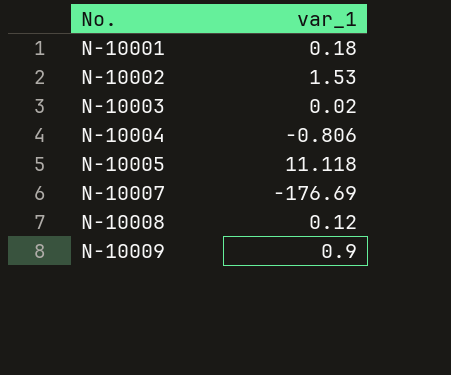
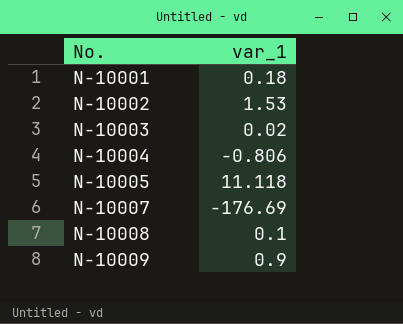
N-10008 | var_1: 0.12 -> 0.1

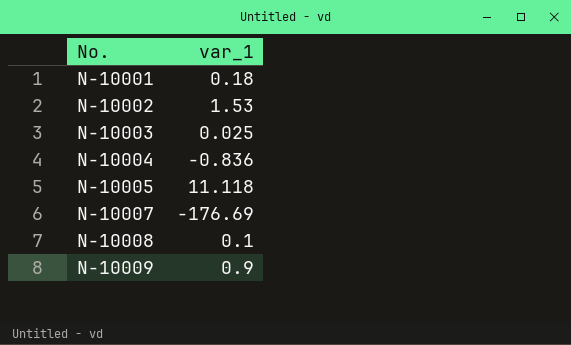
N-10003 | var_1: 0.02 -> 0.025
N-10004 | var_1: -0.806 -> -0.836

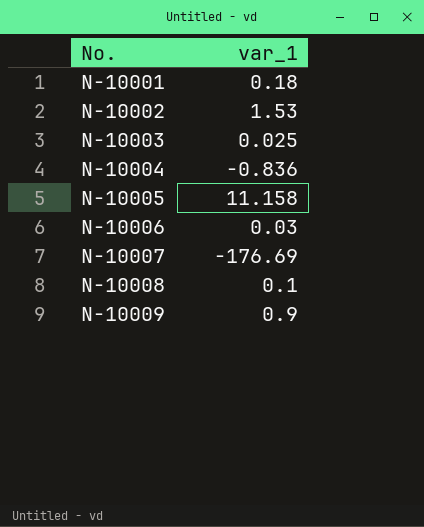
N-10005 | var_1: 11.118 -> 11.158
row N-10006: none -> 0.03

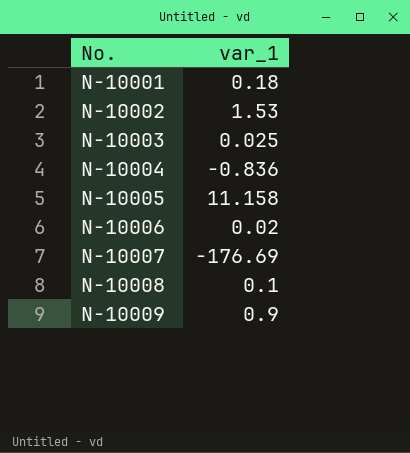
N-10006 | var_1: 0.03 -> 0.02

